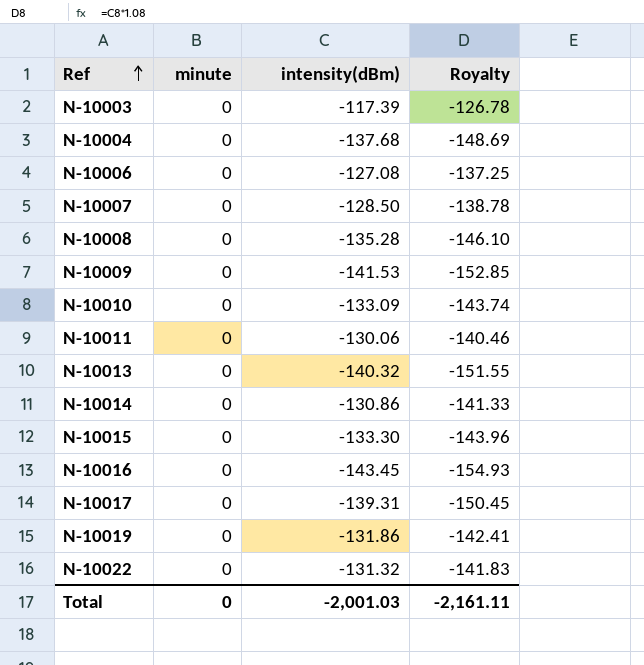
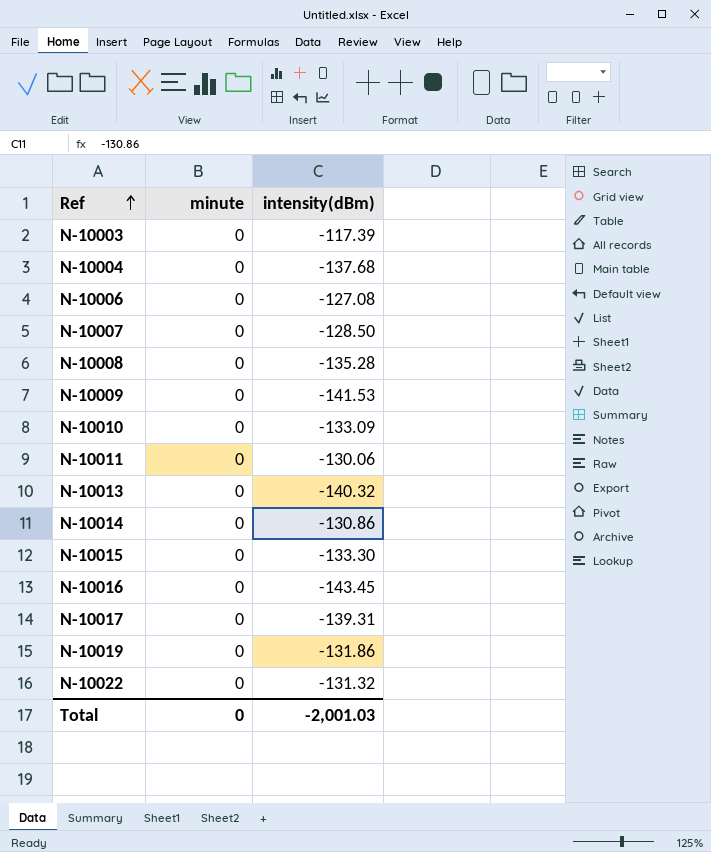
column Royalty | formula: [intensity(dBm)] * 1.08 -> none

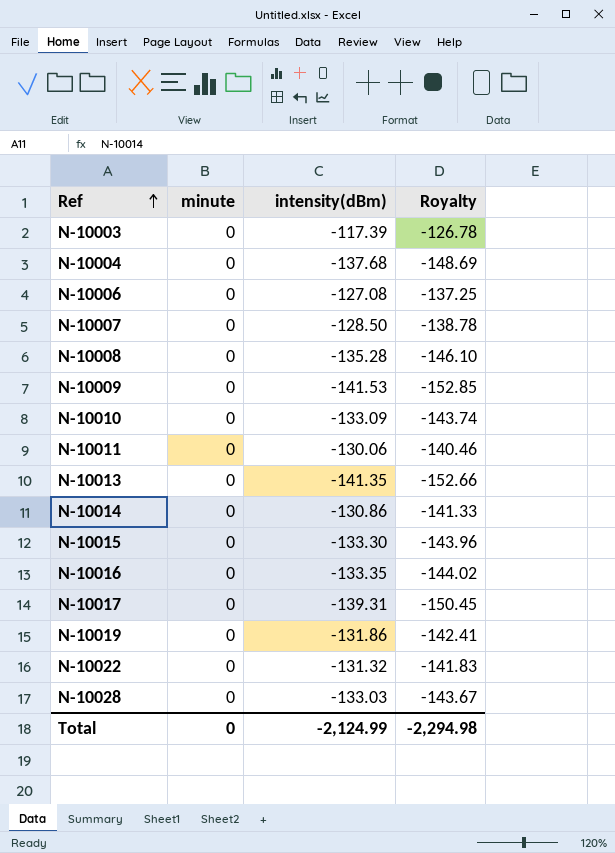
column Royalty | formula: none -> [intensity(dBm)] * 1.08
N-10013 | intensity(dBm): -140.32 -> -141.35
N-10016 | intensity(dBm): -143.45 -> -133.35
row N-10028: none -> 0 | -133.03 | -143.67
Total | intensity(dBm): -2,001.03 -> -2,124.99

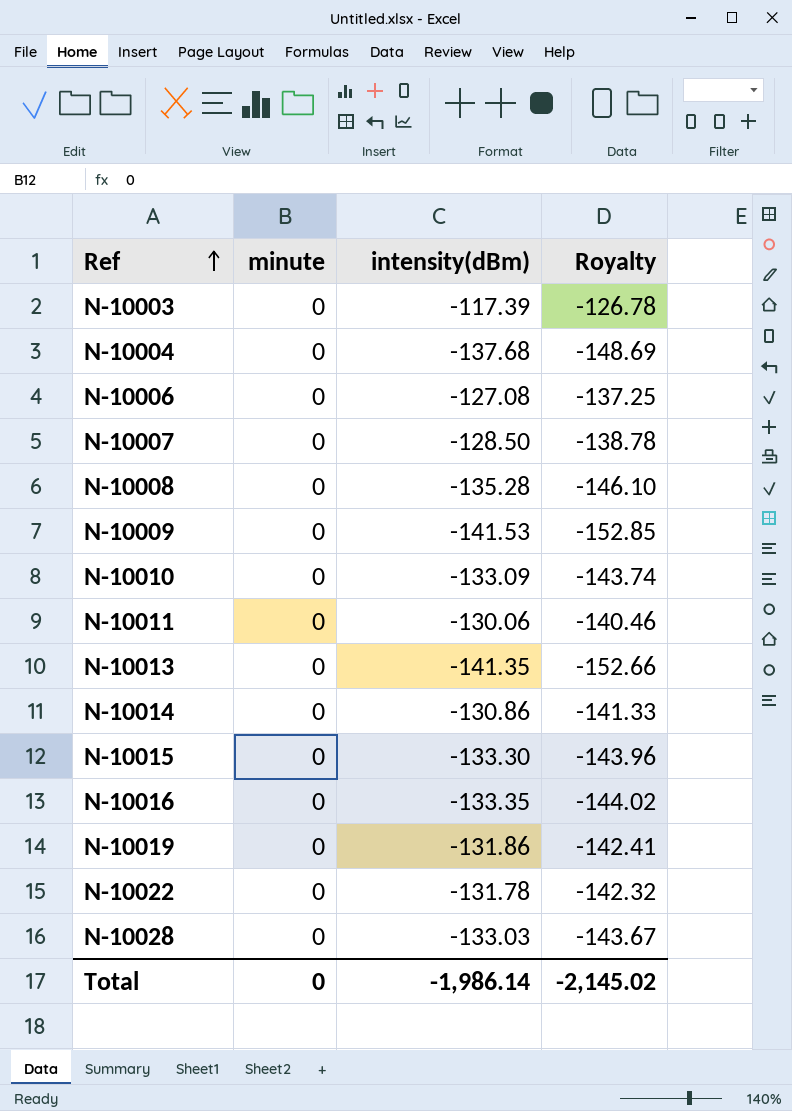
row N-10017: 0 | -139.31 | -150.45 -> none
N-10022 | intensity(dBm): -131.32 -> -131.78
N-10022 | Royalty: -141.83 -> -142.32
Total | intensity(dBm): -2,124.99 -> -1,986.14
Total | Royalty: -2,294.98 -> -2,145.02

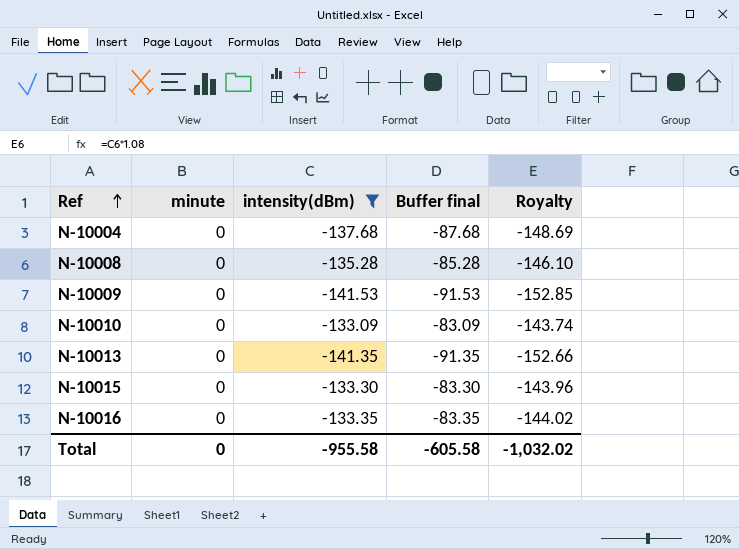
filter: none -> intensity(dBm) <= -133.09
column Buffer final | formula: none -> [intensity(dBm)] + 50
Total | intensity(dBm): -1,986.14 -> -955.58
Total | Royalty: -2,145.02 -> -1,032.02

